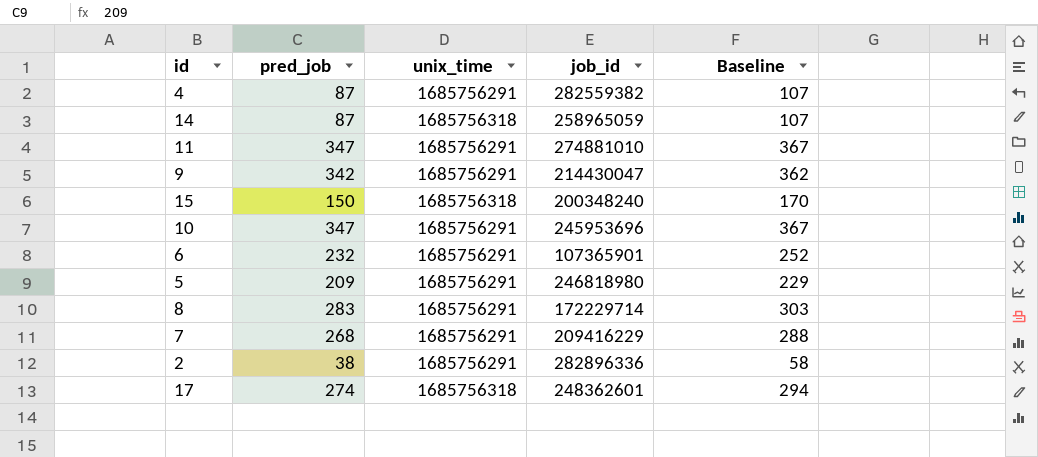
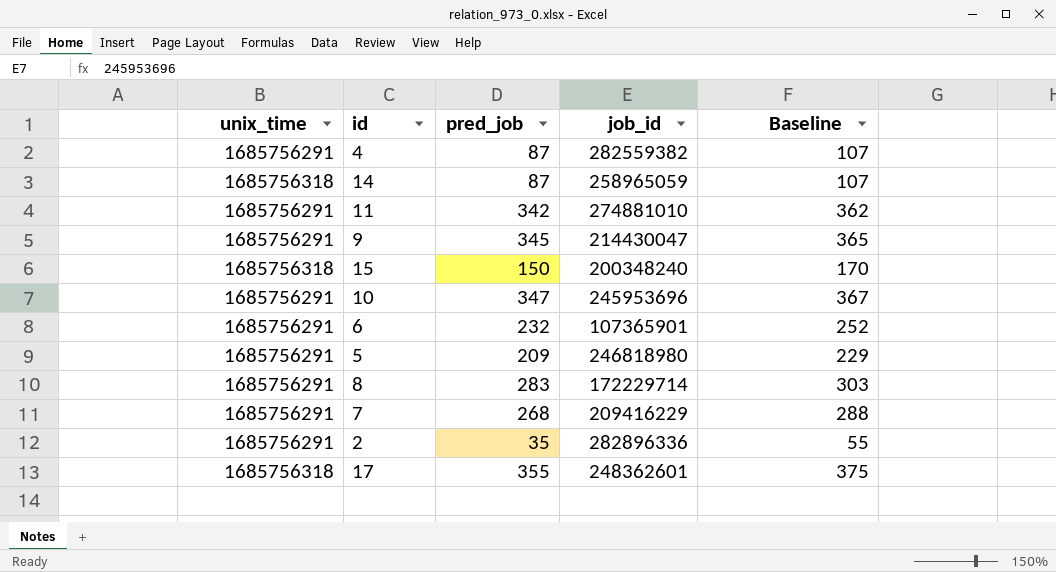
column unix_time | position: 3 -> 1
11 | pred_job: 347 -> 342
11 | Baseline: 367 -> 362
9 | pred_job: 342 -> 345
9 | Baseline: 362 -> 365
2 | pred_job: 38 -> 35
2 | Baseline: 58 -> 55
17 | pred_job: 274 -> 355
17 | Baseline: 294 -> 375

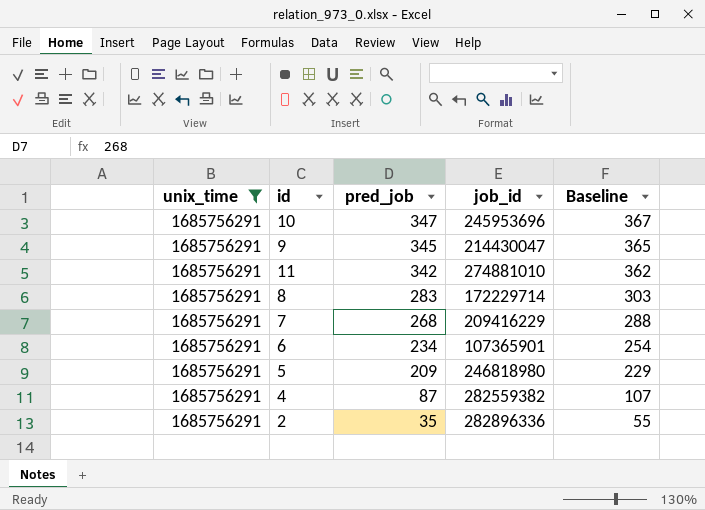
filter: none -> unix_time = 1685756291
row order: none -> pred_job descending
6 | pred_job: 232 -> 234
6 | Baseline: 252 -> 254

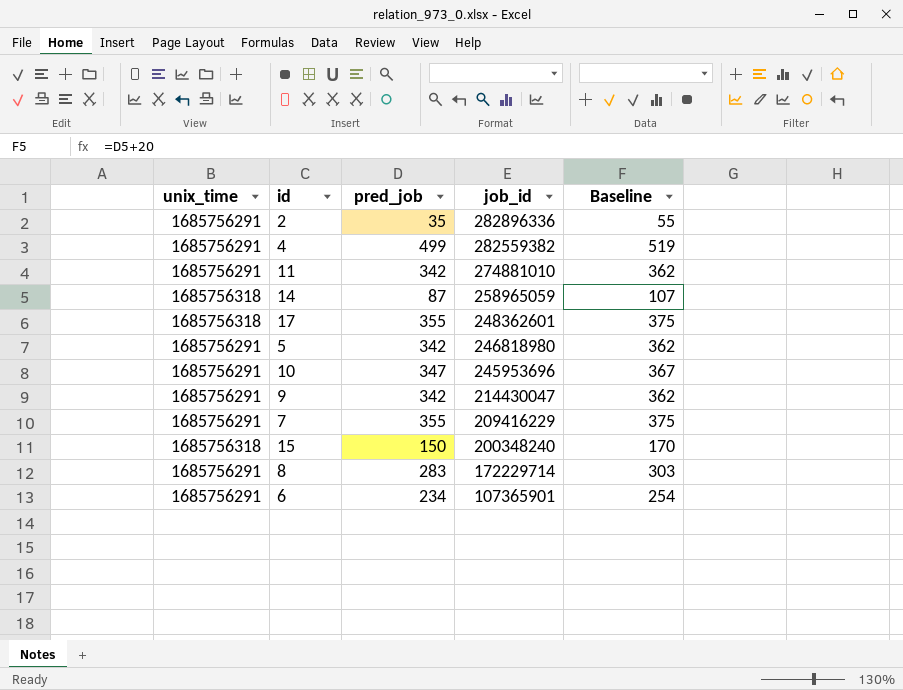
filter: unix_time = 1685756291 -> none
row order: pred_job descending -> job_id descending
4 | pred_job: 87 -> 499
4 | Baseline: 107 -> 519
5 | pred_job: 209 -> 342
5 | Baseline: 229 -> 362
9 | pred_job: 345 -> 342
9 | Baseline: 365 -> 362
7 | pred_job: 268 -> 355
7 | Baseline: 288 -> 375

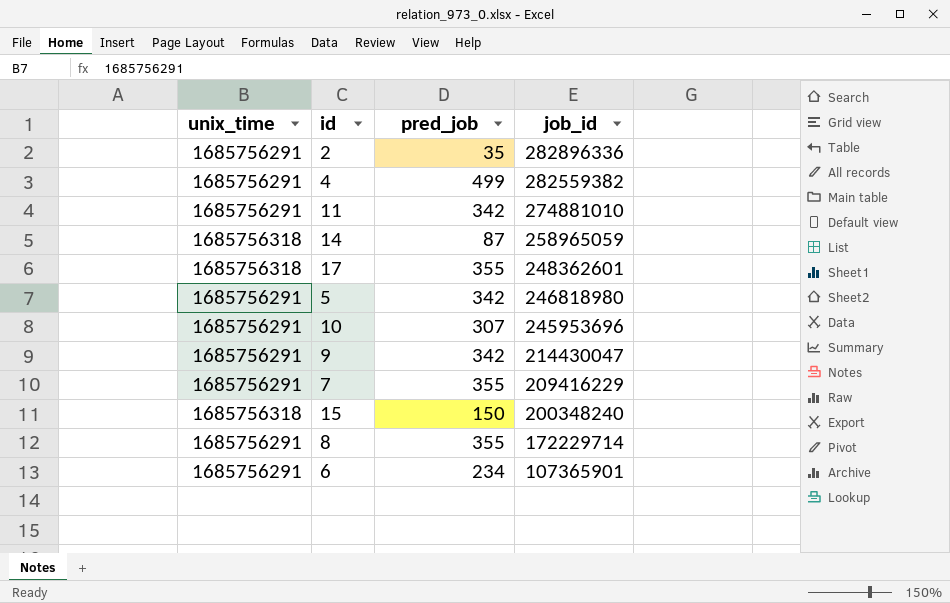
column Baseline | formula: [pred_job] + 20 -> none
10 | pred_job: 347 -> 307
8 | pred_job: 283 -> 355

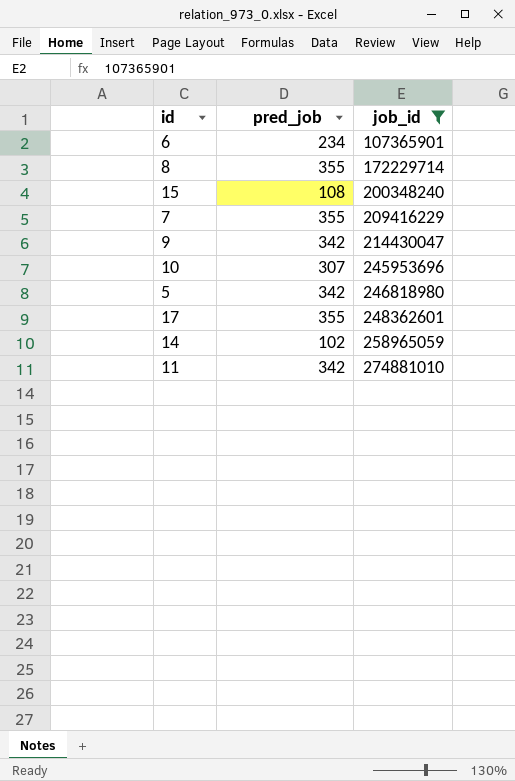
filter: none -> job_id <= 274881010
row order: job_id descending -> job_id ascending
column unix_time | position: 1 -> none
15 | pred_job: 150 -> 108
14 | pred_job: 87 -> 102

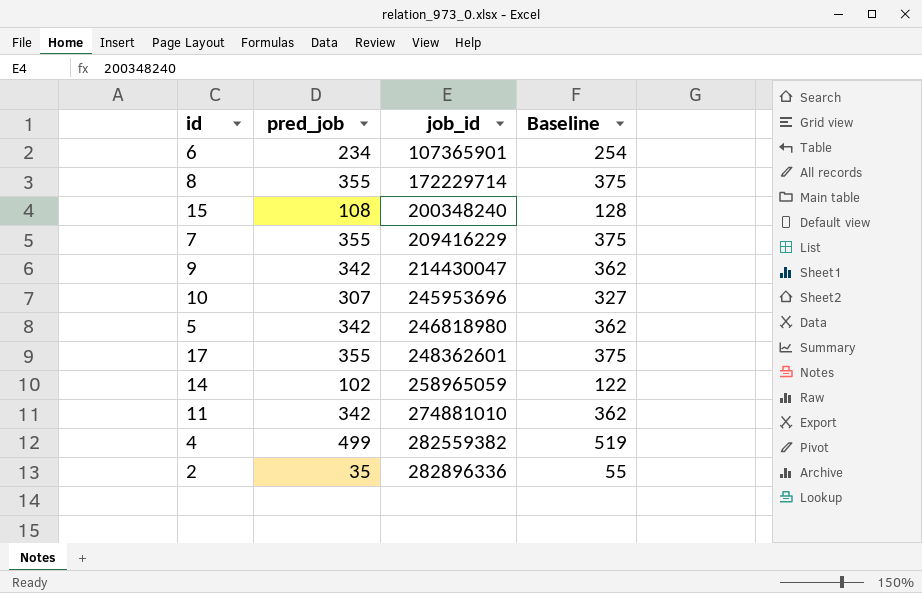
filter: job_id <= 274881010 -> none
column Baseline | formula: none -> [pred_job] + 20

